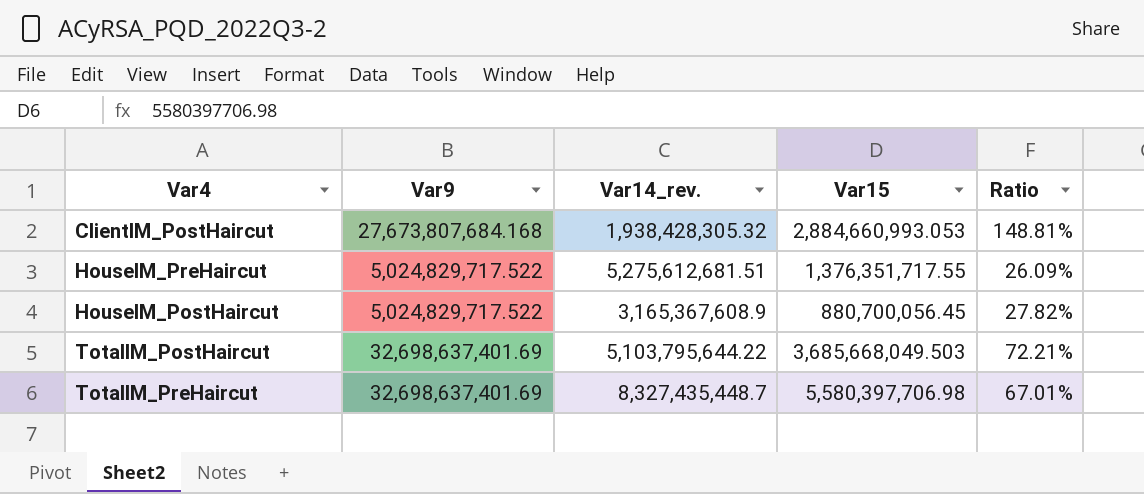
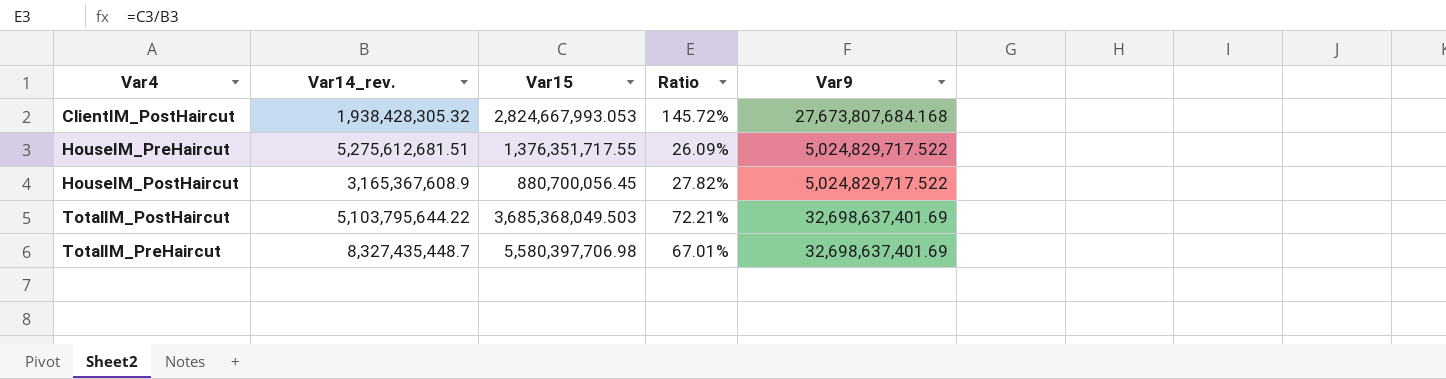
column Var9 | position: 2 -> 5
ClientIM_PostHaircut | Var15: 2,884,660,993.053 -> 2,824,667,993.053
ClientIM_PostHaircut | Ratio: 148.81% -> 145.72%
TotalIM_PostHaircut | Var15: 3,685,668,049.503 -> 3,685,368,049.503

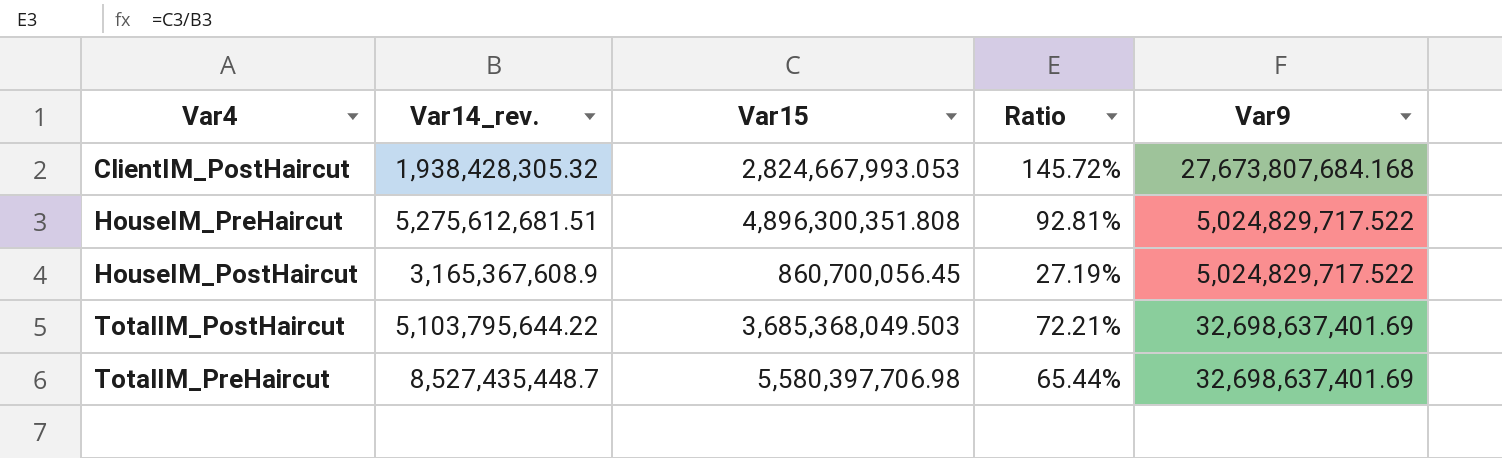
HouseIM_PreHaircut | Var15: 1,376,351,717.55 -> 4,896,300,351.808
HouseIM_PreHaircut | Ratio: 26.09% -> 92.81%
HouseIM_PostHaircut | Var15: 880,700,056.45 -> 860,700,056.45
HouseIM_PostHaircut | Ratio: 27.82% -> 27.19%
TotalIM_PreHaircut | Var14_rev.: 8,327,435,448.7 -> 8,527,435,448.7
TotalIM_PreHaircut | Ratio: 67.01% -> 65.44%

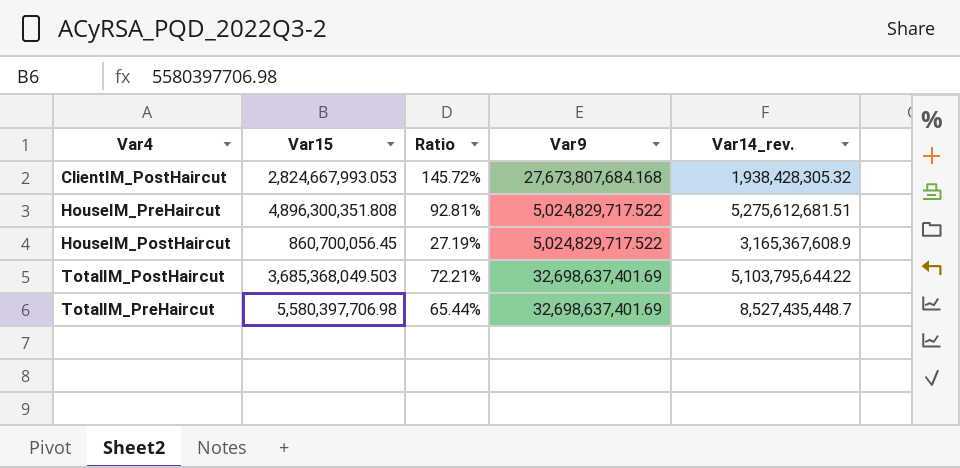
column Var14_rev. | position: 2 -> 5

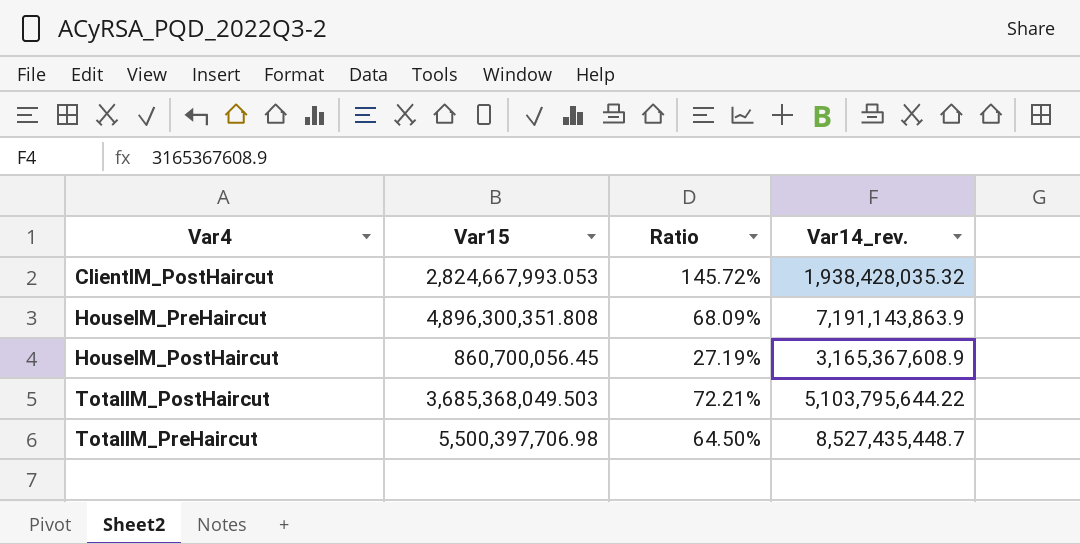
column Var9 | position: 4 -> none
ClientIM_PostHaircut | Var14_rev.: 1,938,428,305.32 -> 1,938,428,035.32
HouseIM_PreHaircut | Ratio: 92.81% -> 68.09%
HouseIM_PreHaircut | Var14_rev.: 5,275,612,681.51 -> 7,191,143,863.9
TotalIM_PreHaircut | Var15: 5,580,397,706.98 -> 5,500,397,706.98
TotalIM_PreHaircut | Ratio: 65.44% -> 64.50%

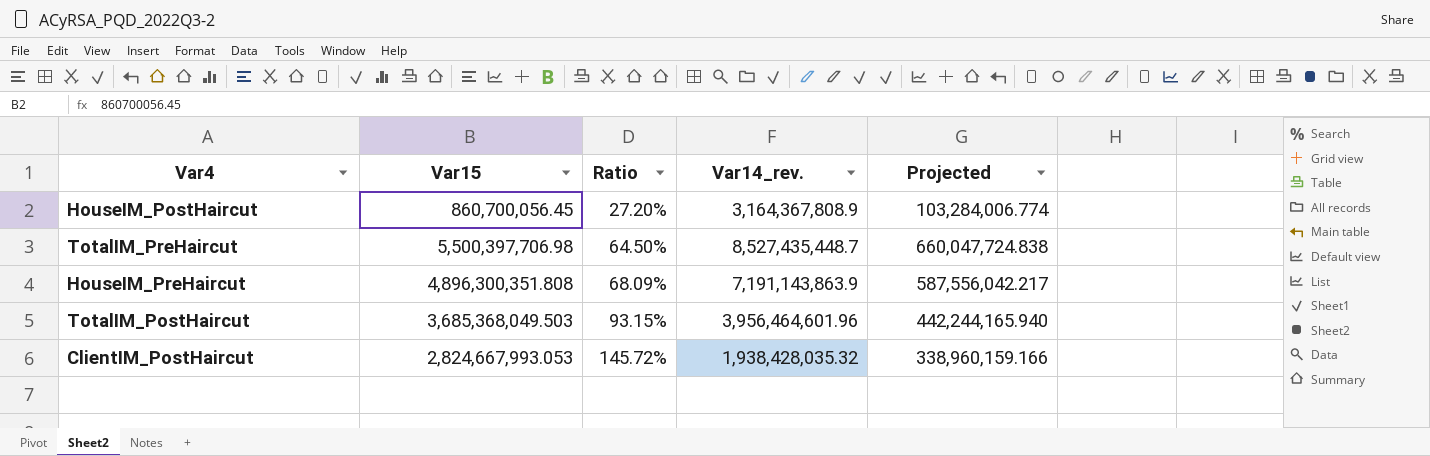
row order: none -> Ratio ascending
column Projected | formula: none -> [Var15] * 0.12
HouseIM_PostHaircut | Ratio: 27.19% -> 27.20%
HouseIM_PostHaircut | Var14_rev.: 3,165,367,608.9 -> 3,164,367,808.9
TotalIM_PostHaircut | Ratio: 72.21% -> 93.15%
TotalIM_PostHaircut | Var14_rev.: 5,103,795,644.22 -> 3,956,464,601.96

